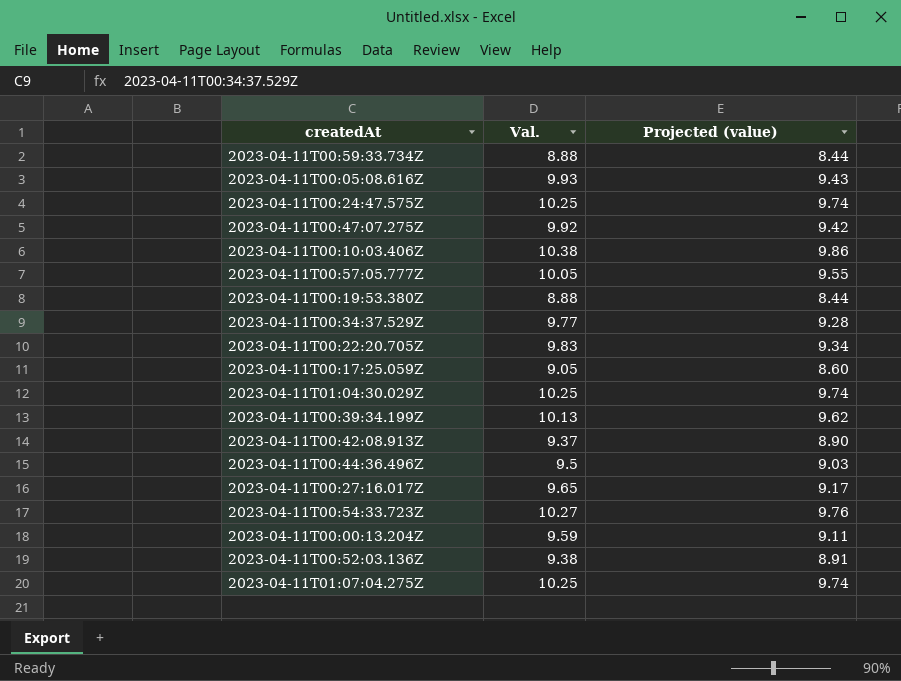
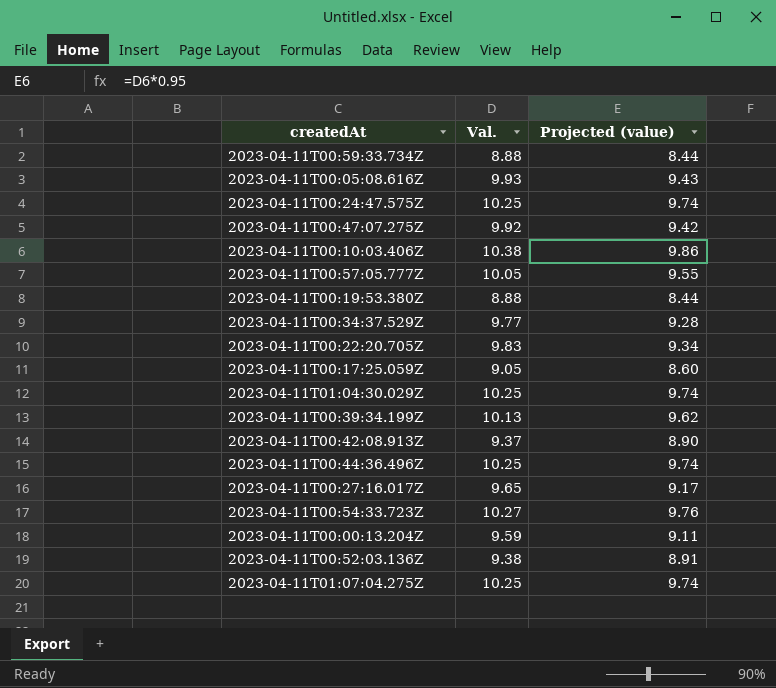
2023-04-11T00:44:36.496Z | Val.: 9.5 -> 10.25
2023-04-11T00:44:36.496Z | Projected (value): 9.03 -> 9.74

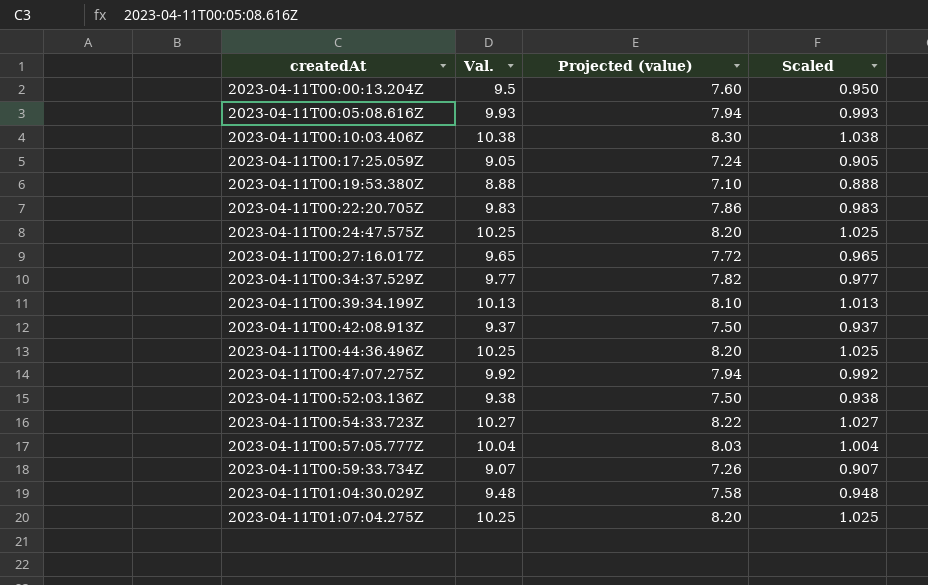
row order: none -> createdAt ascending
column Projected (value) | formula: [Val.] * 0.95 -> [Val.] * 0.8
column Scaled | formula: none -> [Val.] * 0.1
2023-04-11T00:00:13.204Z | Val.: 9.59 -> 9.5
2023-04-11T00:57:05.777Z | Val.: 10.05 -> 10.04
2023-04-11T00:59:33.734Z | Val.: 8.88 -> 9.07
2023-04-11T01:04:30.029Z | Val.: 10.25 -> 9.48

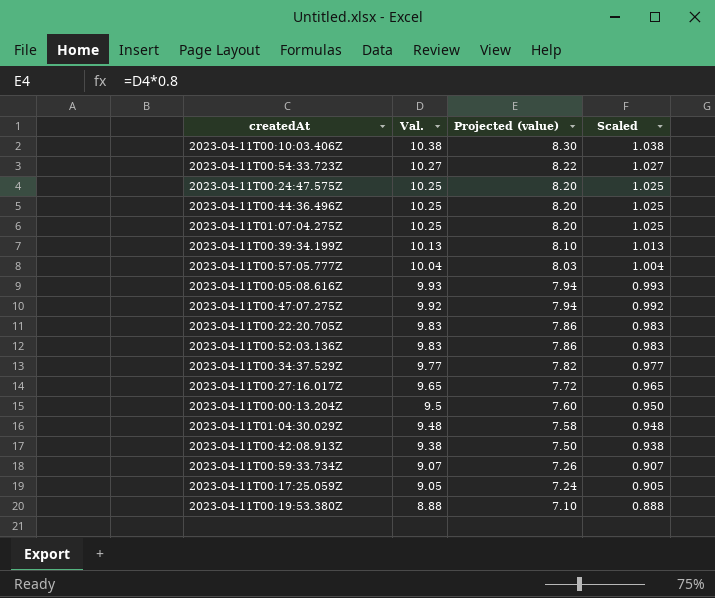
row order: createdAt ascending -> Val. descending
2023-04-11T00:52:03.136Z | Val.: 9.38 -> 9.83
2023-04-11T00:52:03.136Z | Projected (value): 7.50 -> 7.86
2023-04-11T00:52:03.136Z | Scaled: 0.938 -> 0.983
2023-04-11T00:42:08.913Z | Val.: 9.37 -> 9.38
2023-04-11T00:42:08.913Z | Scaled: 0.937 -> 0.938

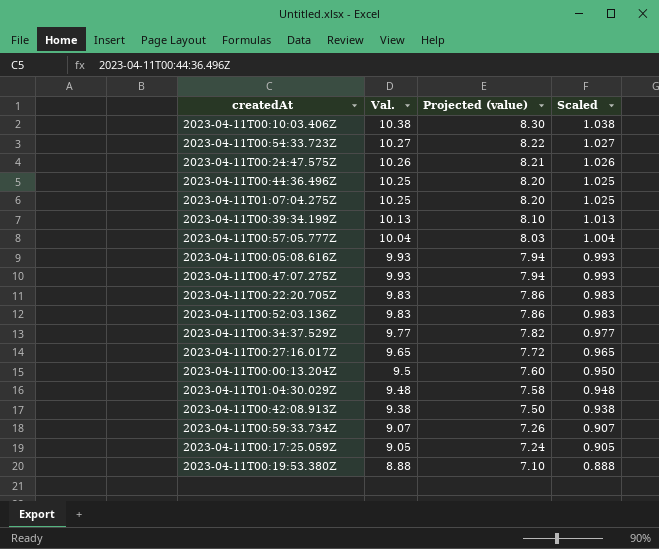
2023-04-11T00:24:47.575Z | Val.: 10.25 -> 10.26
2023-04-11T00:24:47.575Z | Projected (value): 8.20 -> 8.21
2023-04-11T00:24:47.575Z | Scaled: 1.025 -> 1.026
2023-04-11T00:47:07.275Z | Val.: 9.92 -> 9.93
2023-04-11T00:47:07.275Z | Scaled: 0.992 -> 0.993

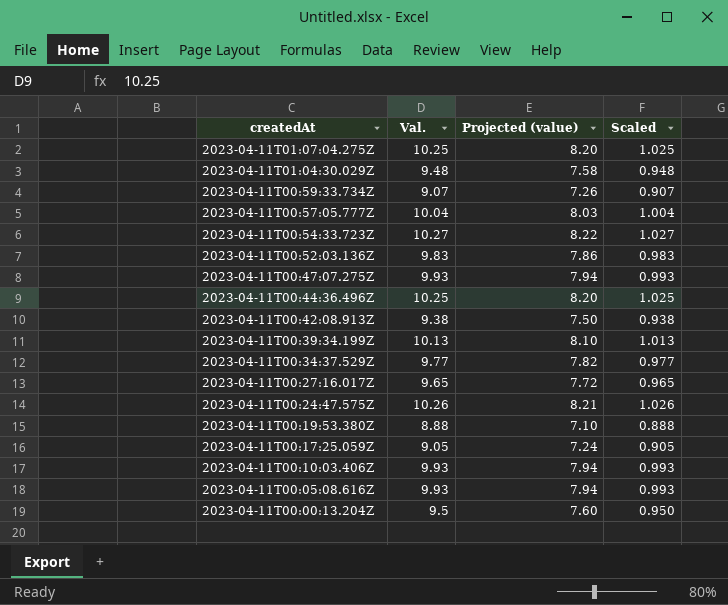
row order: Val. descending -> createdAt descending
row 2023-04-11T00:22:20.705Z: 9.83 | 7.86 | 0.983 -> none
2023-04-11T00:10:03.406Z | Val.: 10.38 -> 9.93
2023-04-11T00:10:03.406Z | Projected (value): 8.30 -> 7.94
2023-04-11T00:10:03.406Z | Scaled: 1.038 -> 0.993

